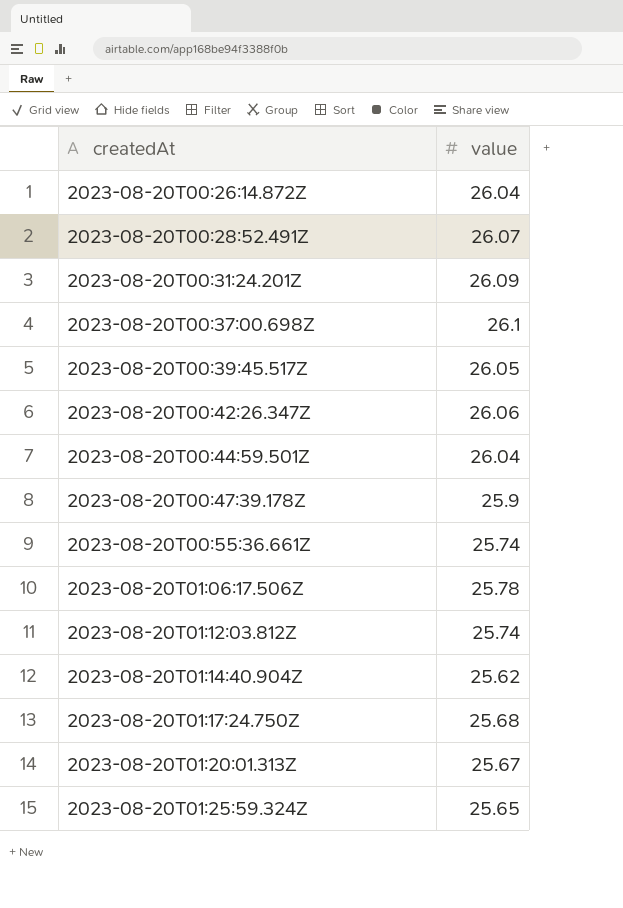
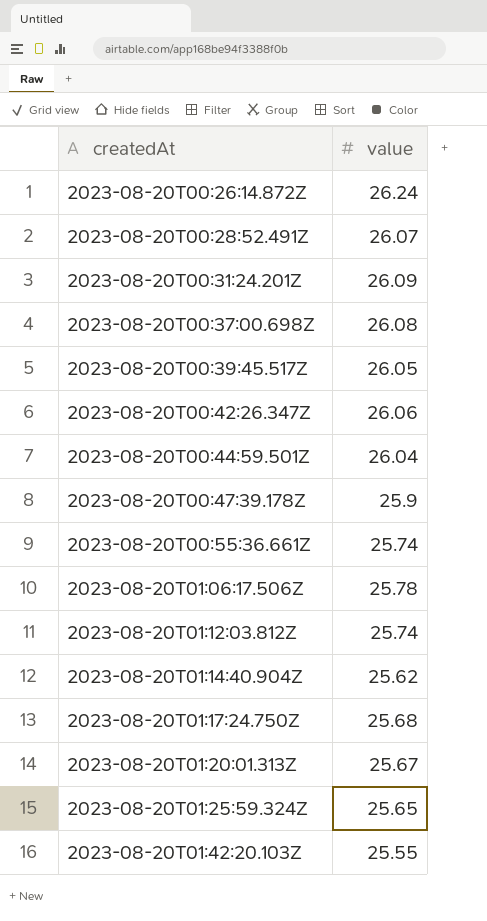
2023-08-20T00:26:14.872Z | value: 26.04 -> 26.24
2023-08-20T00:37:00.698Z | value: 26.1 -> 26.08
row 2023-08-20T01:42:20.103Z: none -> 25.55

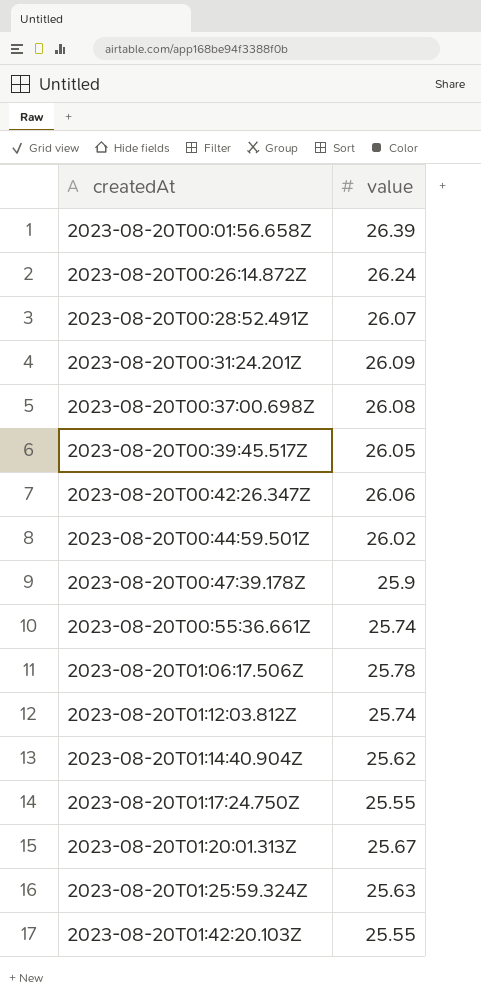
row 2023-08-20T00:01:56.658Z: none -> 26.39
2023-08-20T00:44:59.501Z | value: 26.04 -> 26.02
2023-08-20T01:17:24.750Z | value: 25.68 -> 25.55
2023-08-20T01:25:59.324Z | value: 25.65 -> 25.63

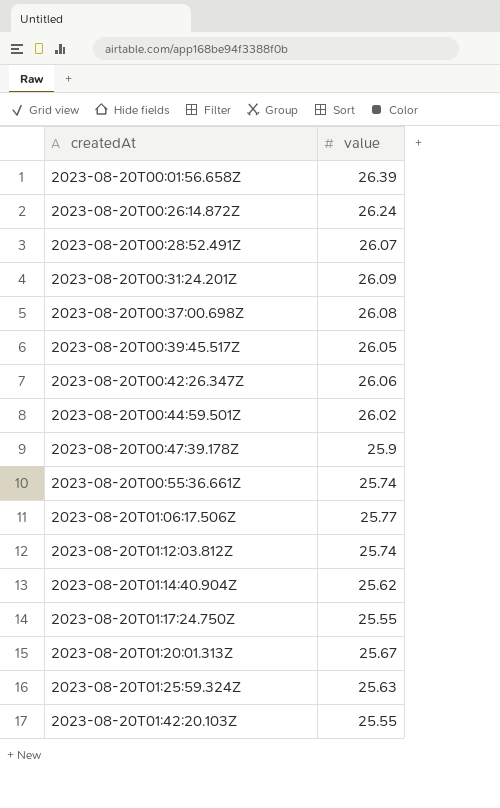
2023-08-20T01:06:17.506Z | value: 25.78 -> 25.77

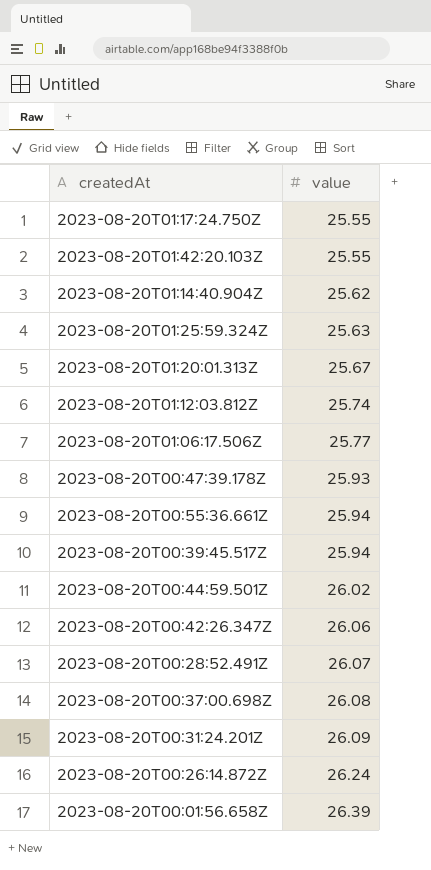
row order: createdAt ascending -> value ascending
2023-08-20T00:47:39.178Z | value: 25.9 -> 25.93
2023-08-20T00:55:36.661Z | value: 25.74 -> 25.94
2023-08-20T00:39:45.517Z | value: 26.05 -> 25.94

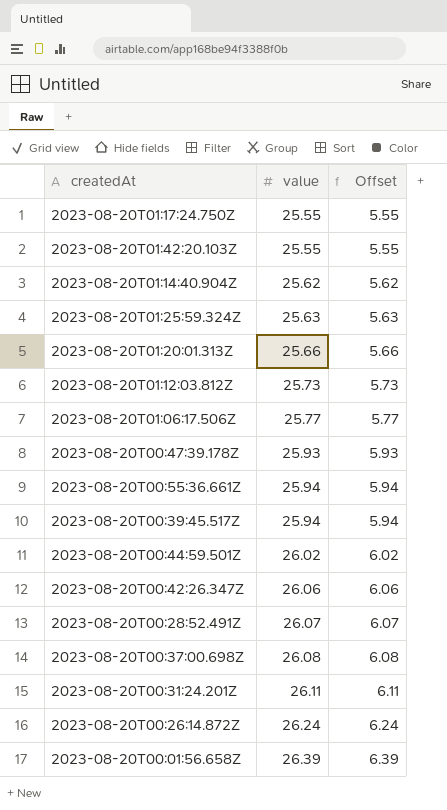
column Offset | formula: none -> [value] - 20
2023-08-20T01:20:01.313Z | value: 25.67 -> 25.66
2023-08-20T01:12:03.812Z | value: 25.74 -> 25.73
2023-08-20T00:31:24.201Z | value: 26.09 -> 26.11

